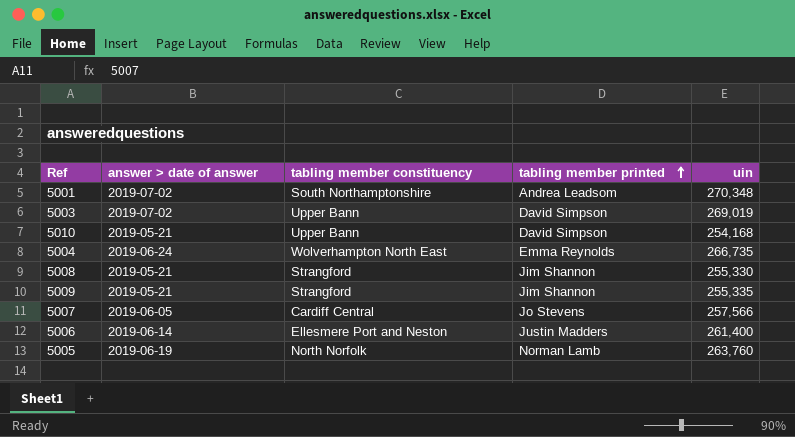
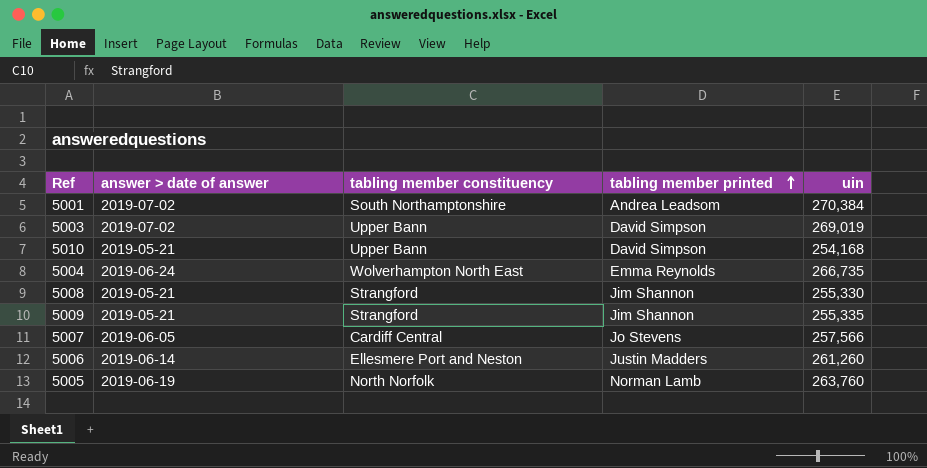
5001 | uin: 270,348 -> 270,384
5006 | uin: 261,400 -> 261,260

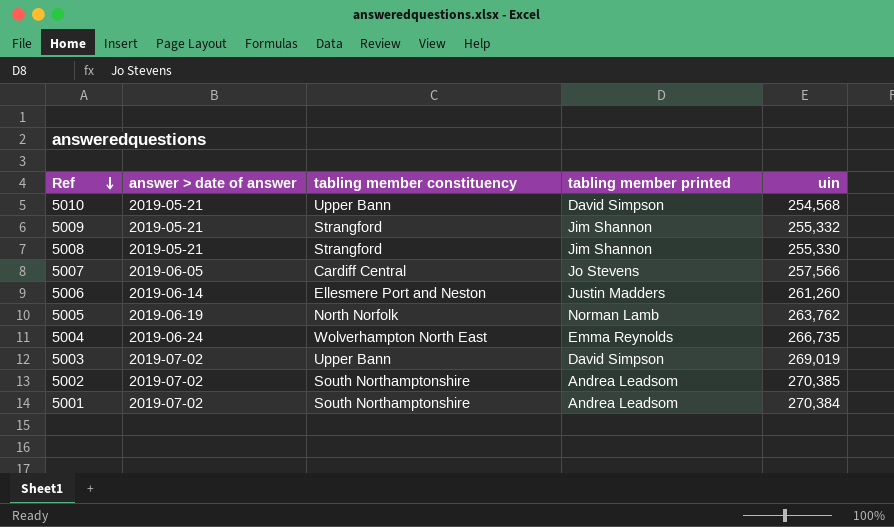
row order: tabling member printed ascending -> Ref descending
5010 | uin: 254,168 -> 254,568
5009 | uin: 255,335 -> 255,332
5005 | uin: 263,760 -> 263,762
row 5002: none -> 2019-07-02 | South Northamptonshire | Andrea Leadsom | 270,385

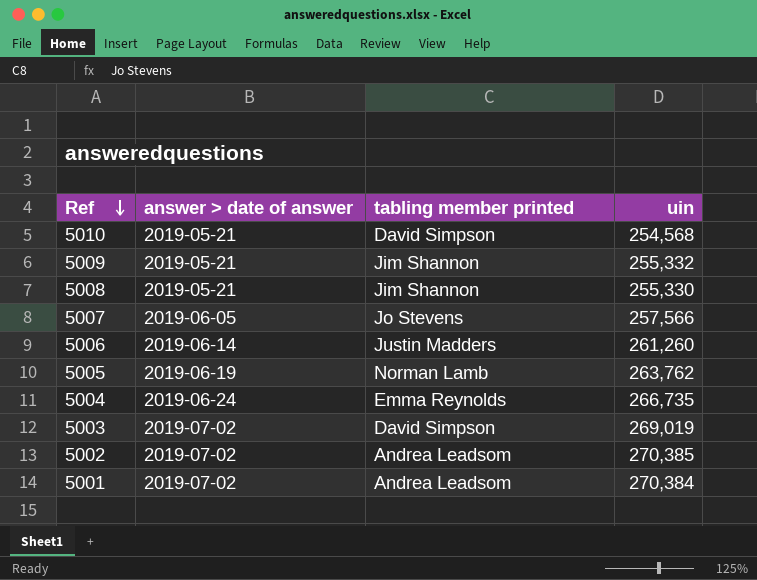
column tabling member constituency | position: 3 -> none

